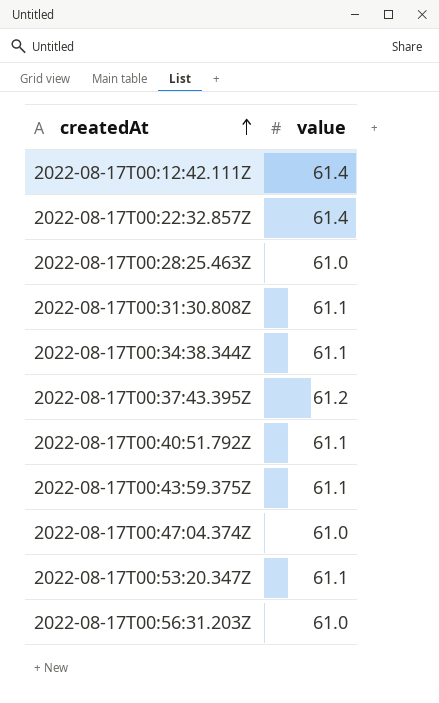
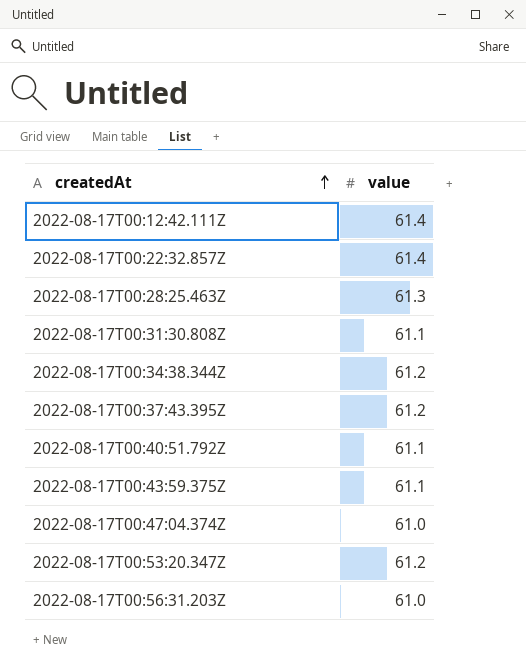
2022-08-17T00:28:25.463Z | value: 61.0 -> 61.3
2022-08-17T00:34:38.344Z | value: 61.1 -> 61.2
2022-08-17T00:53:20.347Z | value: 61.1 -> 61.2

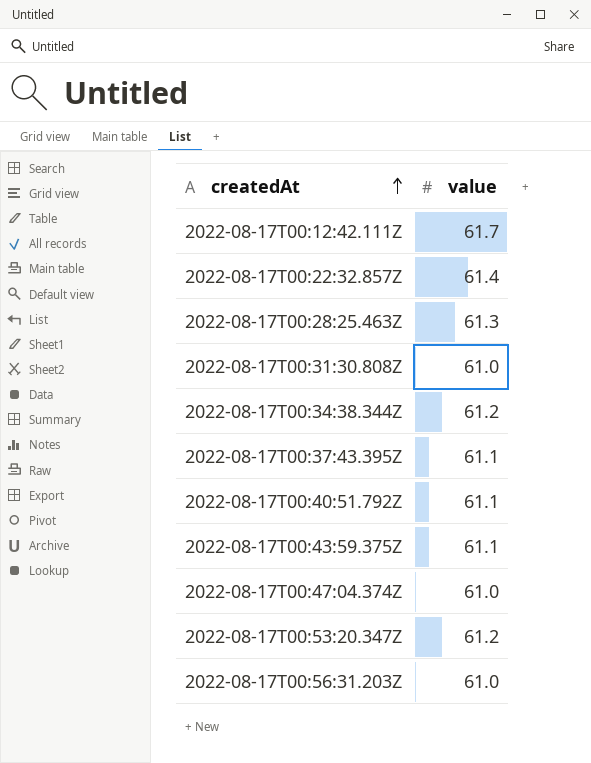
2022-08-17T00:12:42.111Z | value: 61.4 -> 61.7
2022-08-17T00:31:30.808Z | value: 61.1 -> 61.0
2022-08-17T00:37:43.395Z | value: 61.2 -> 61.1

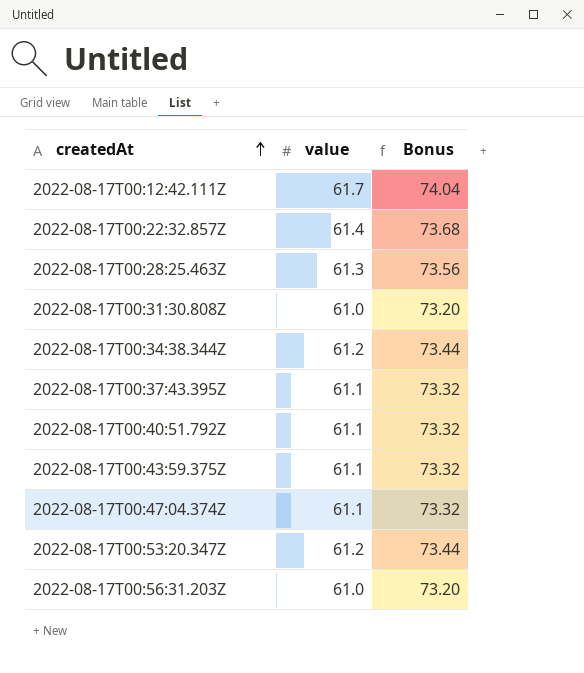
column Bonus | formula: none -> [value] * 1.2
2022-08-17T00:47:04.374Z | value: 61.0 -> 61.1

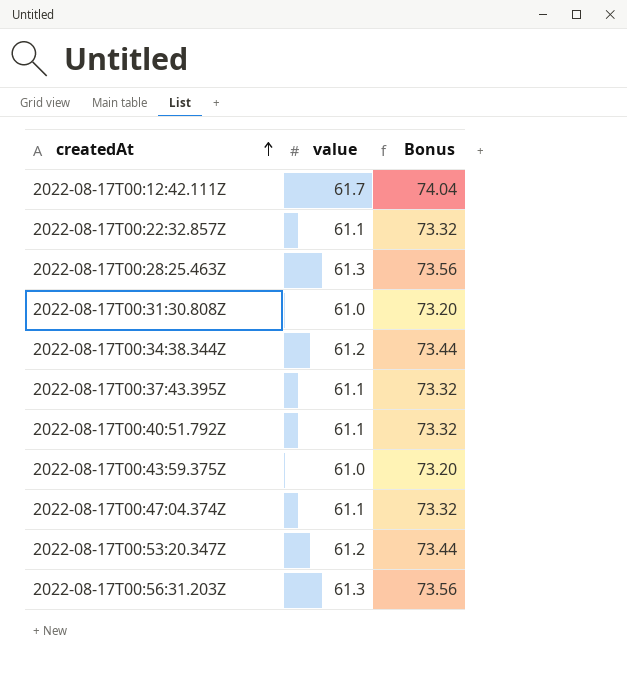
2022-08-17T00:22:32.857Z | value: 61.4 -> 61.1
2022-08-17T00:22:32.857Z | Bonus: 73.68 -> 73.32
2022-08-17T00:43:59.375Z | value: 61.1 -> 61.0
2022-08-17T00:43:59.375Z | Bonus: 73.32 -> 73.20
2022-08-17T00:56:31.203Z | value: 61.0 -> 61.3
2022-08-17T00:56:31.203Z | Bonus: 73.20 -> 73.56

